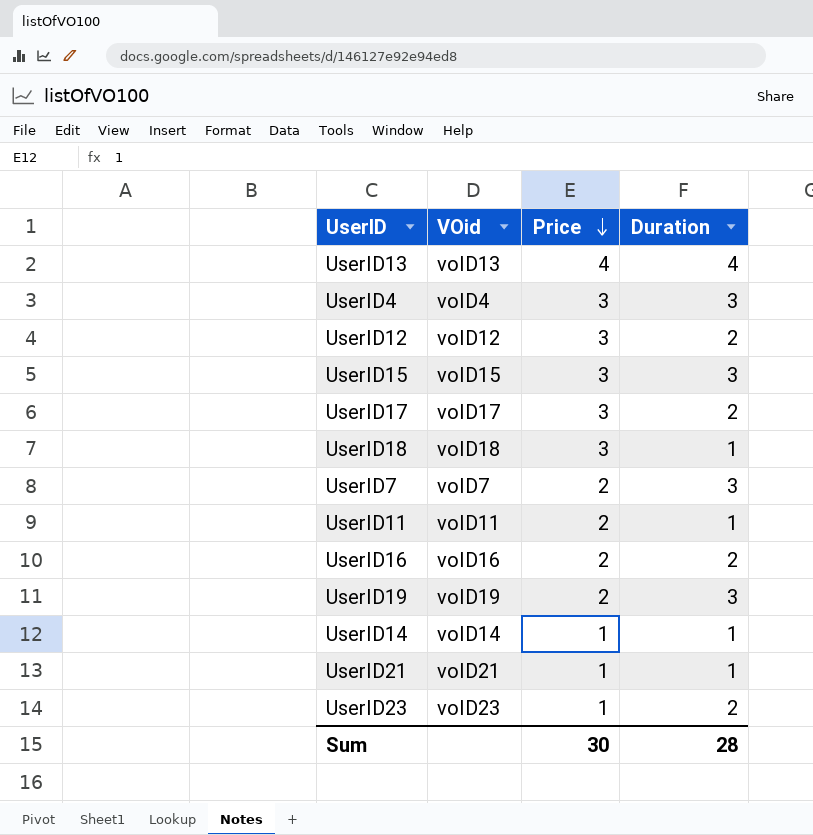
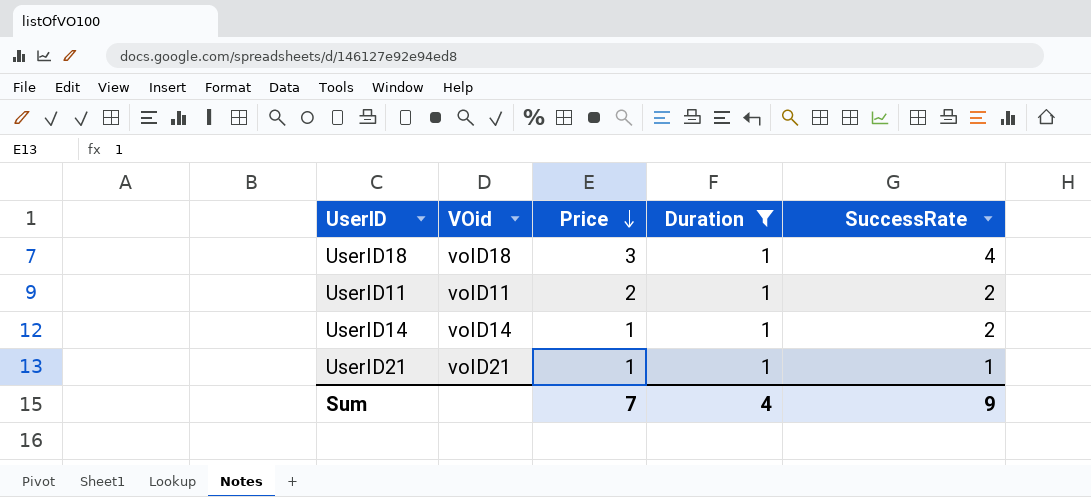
filter: none -> Duration = 1
column SuccessRate | position: none -> 5
Sum | Price: 30 -> 7
Sum | Duration: 28 -> 4

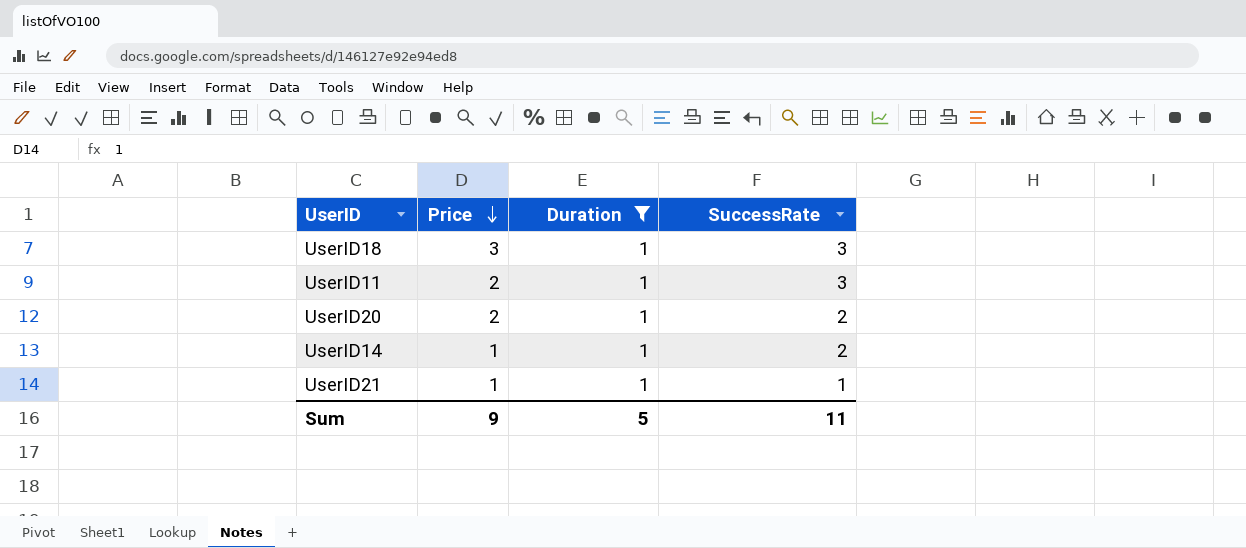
column VOid | position: 2 -> none
UserID18 | SuccessRate: 4 -> 3
UserID11 | SuccessRate: 2 -> 3
row UserID20: none -> 2 | 1 | 2
Sum | Price: 7 -> 9
Sum | Duration: 4 -> 5
Sum | SuccessRate: 9 -> 11

